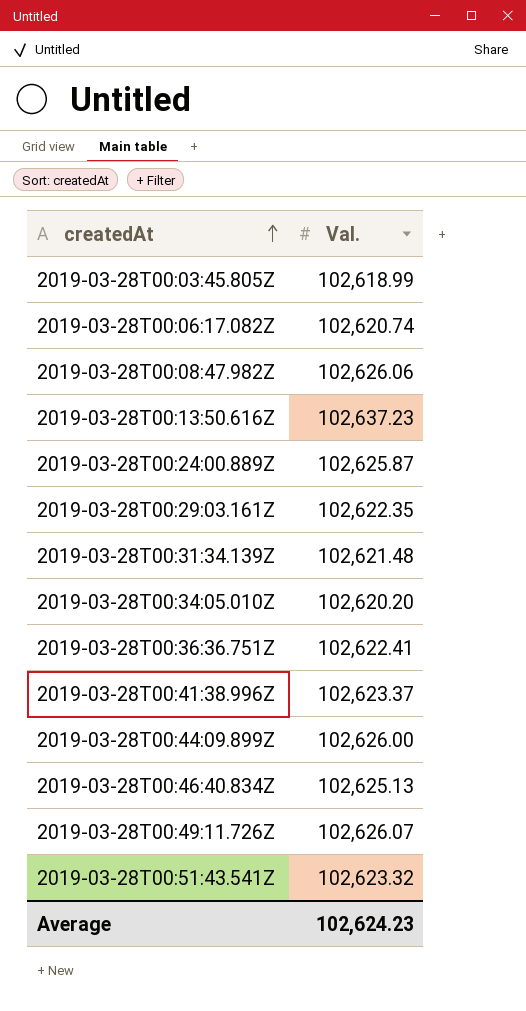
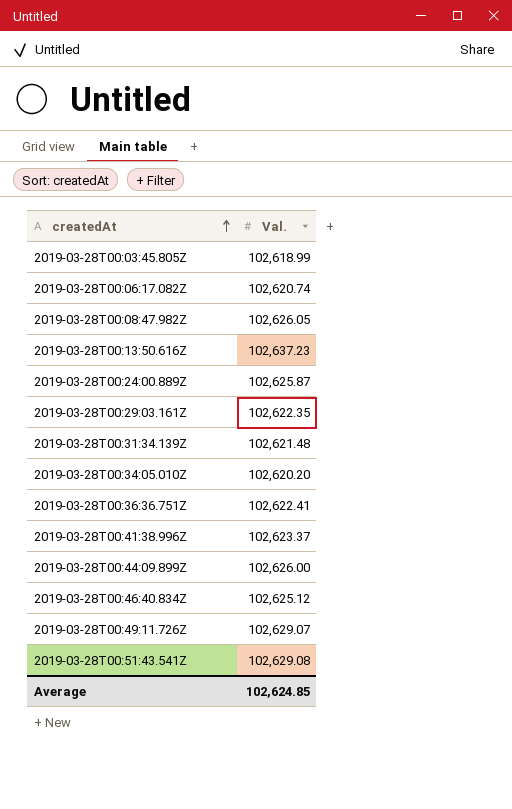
2019-03-28T00:08:47.982Z | Val.: 102,626.06 -> 102,626.05
2019-03-28T00:46:40.834Z | Val.: 102,625.13 -> 102,625.12
2019-03-28T00:49:11.726Z | Val.: 102,626.07 -> 102,629.07
2019-03-28T00:51:43.541Z | Val.: 102,623.32 -> 102,629.08
Average | Val.: 102,624.23 -> 102,624.85

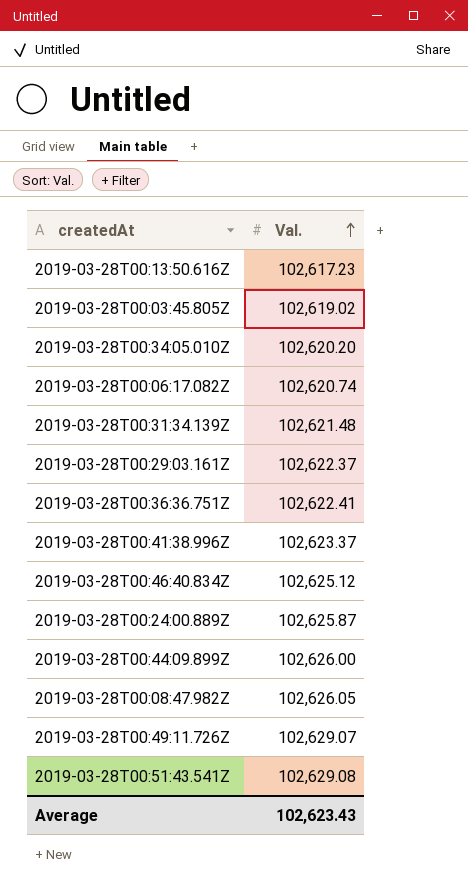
row order: createdAt ascending -> Val. ascending
2019-03-28T00:13:50.616Z | Val.: 102,637.23 -> 102,617.23
2019-03-28T00:03:45.805Z | Val.: 102,618.99 -> 102,619.02
2019-03-28T00:29:03.161Z | Val.: 102,622.35 -> 102,622.37
Average | Val.: 102,624.85 -> 102,623.43

